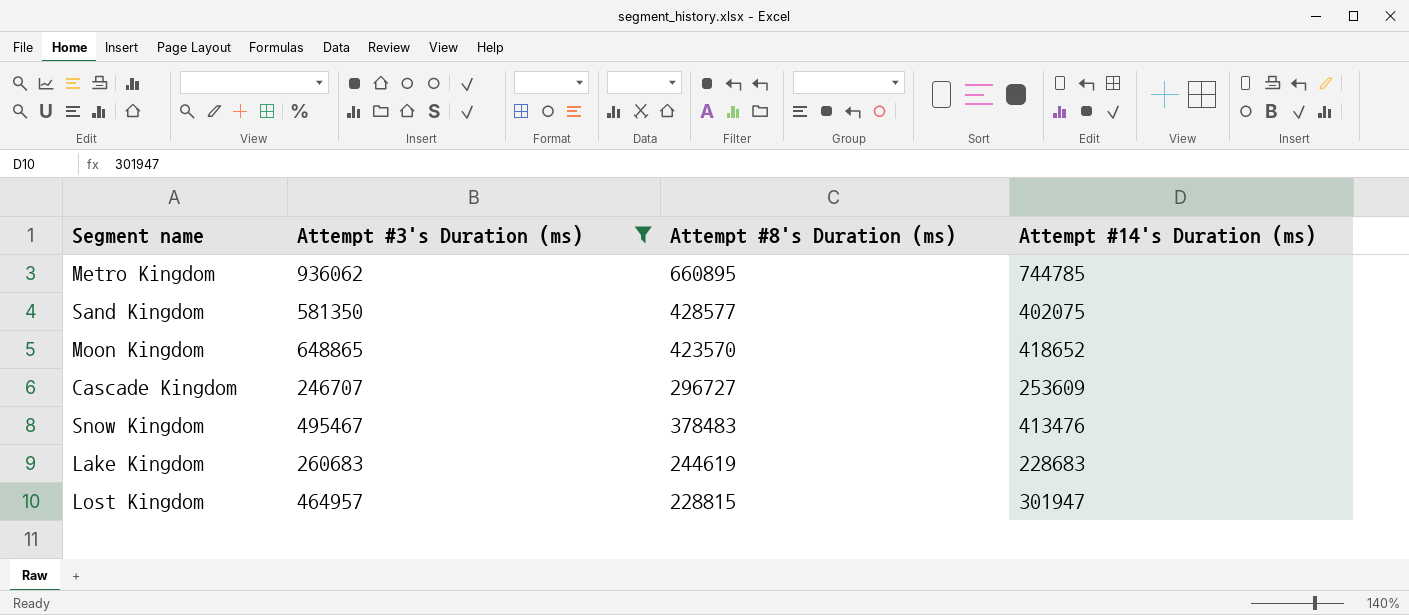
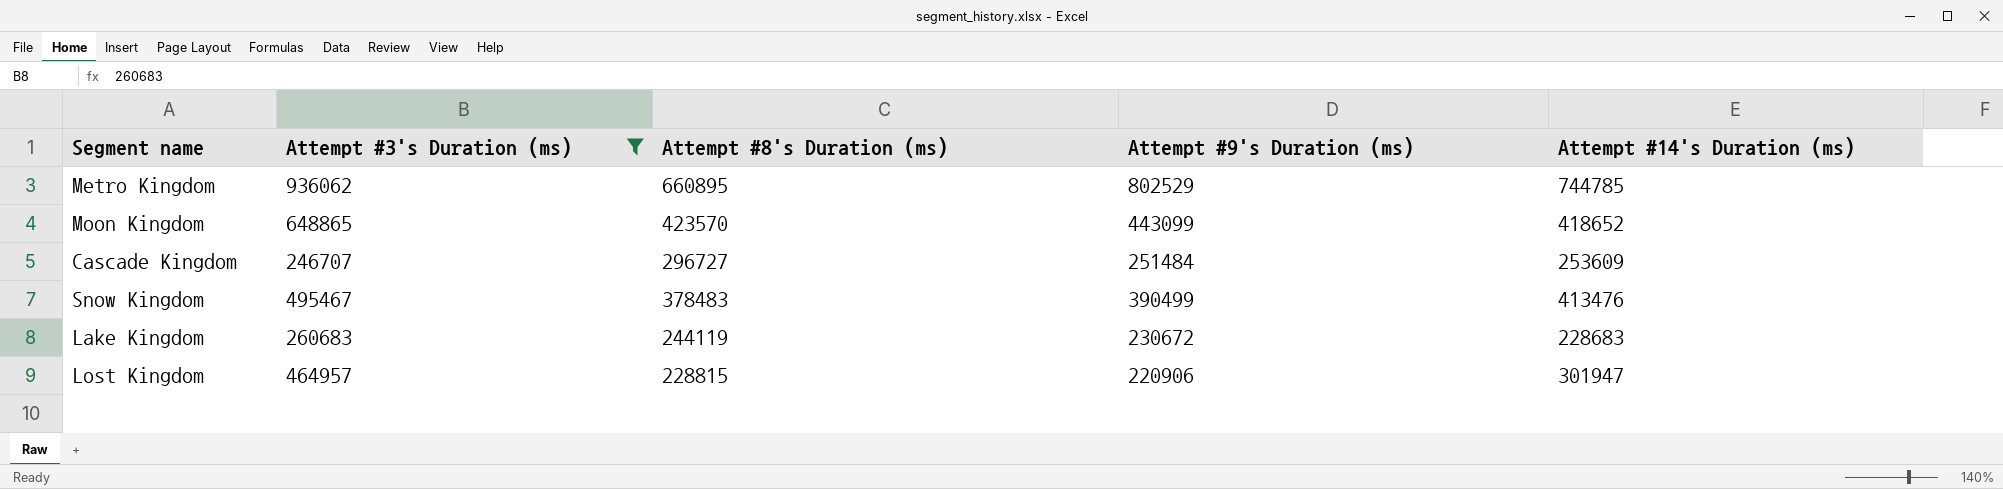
column Attempt #9's Duration (ms) | position: none -> 4
row Sand Kingdom: 581350 | 428577 | 402075 -> none
Lake Kingdom | Attempt #8's Duration (ms): 244619 -> 244119

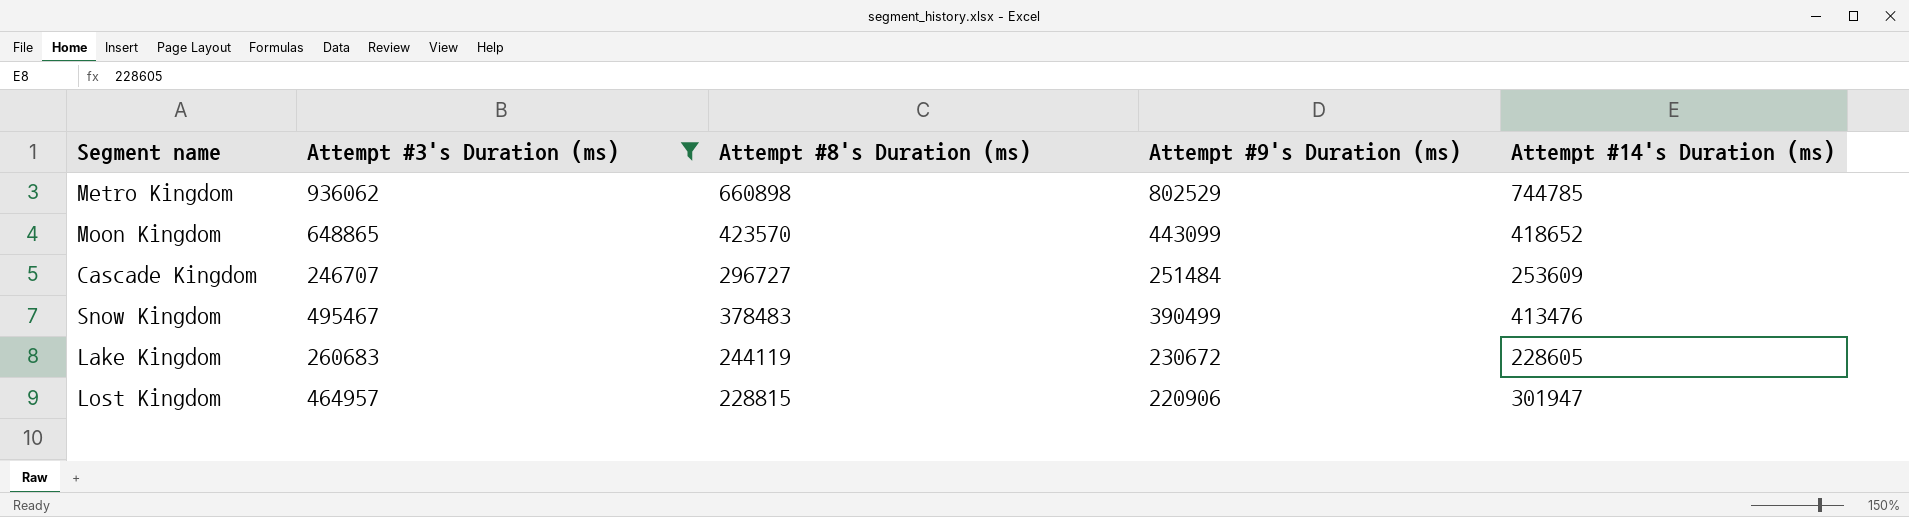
Metro Kingdom | Attempt #8's Duration (ms): 660895 -> 660898
Lake Kingdom | Attempt #14's Duration (ms): 228683 -> 228605

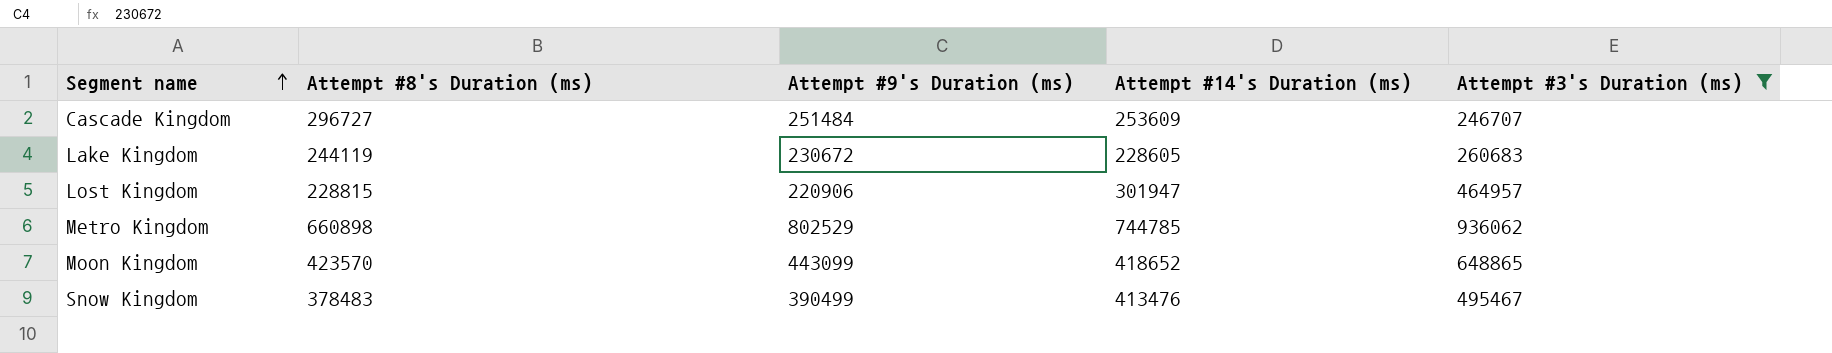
row order: none -> Segment name ascending
column Attempt #3's Duration (ms) | position: 2 -> 5

